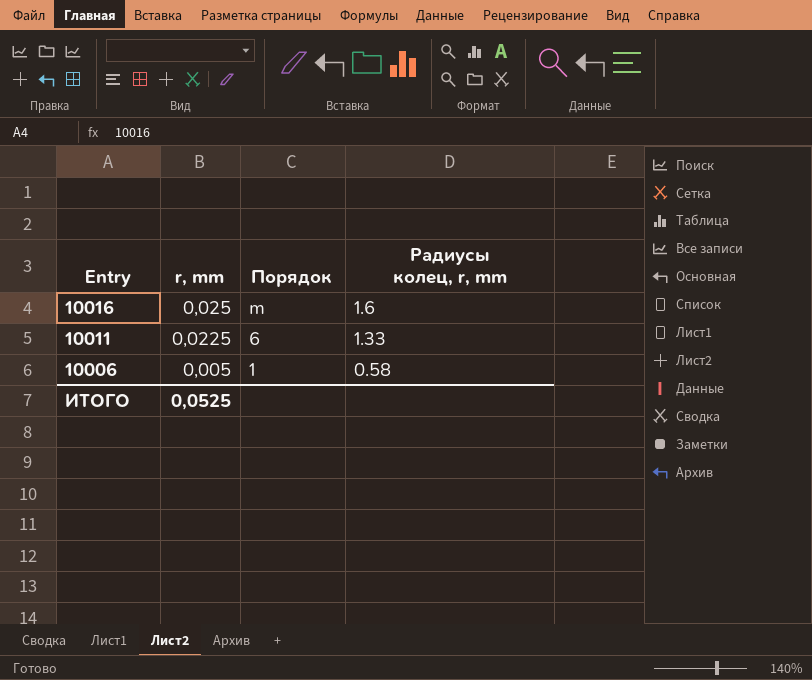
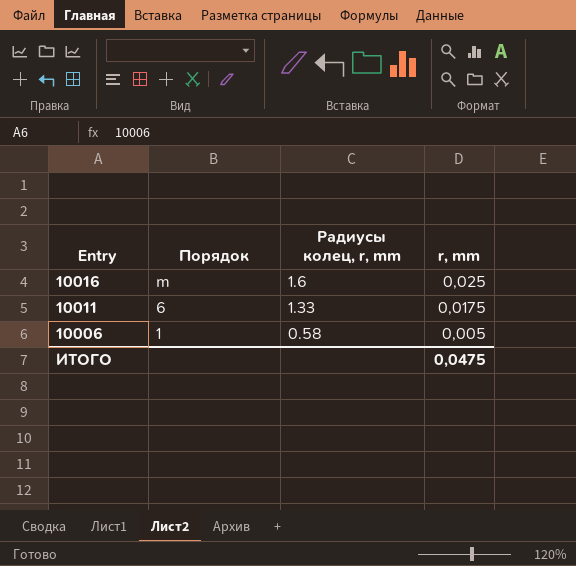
column r, mm | position: 2 -> 4
10011 | r, mm: 0,0225 -> 0,0175
ИТОГО | r, mm: 0,0525 -> 0,0475

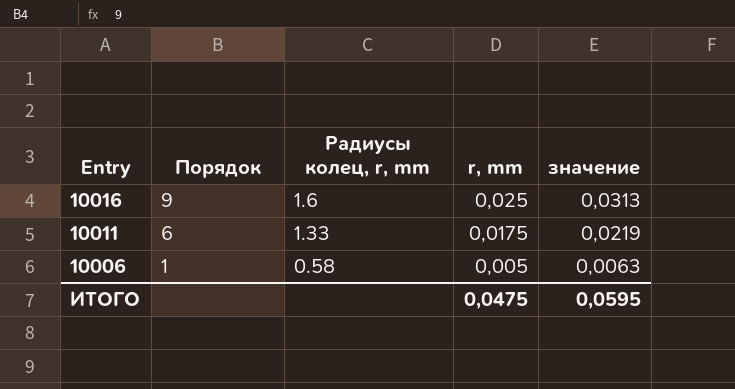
column значение | formula: none -> [r, mm] * 1,25
10016 | Порядок: m -> 9

